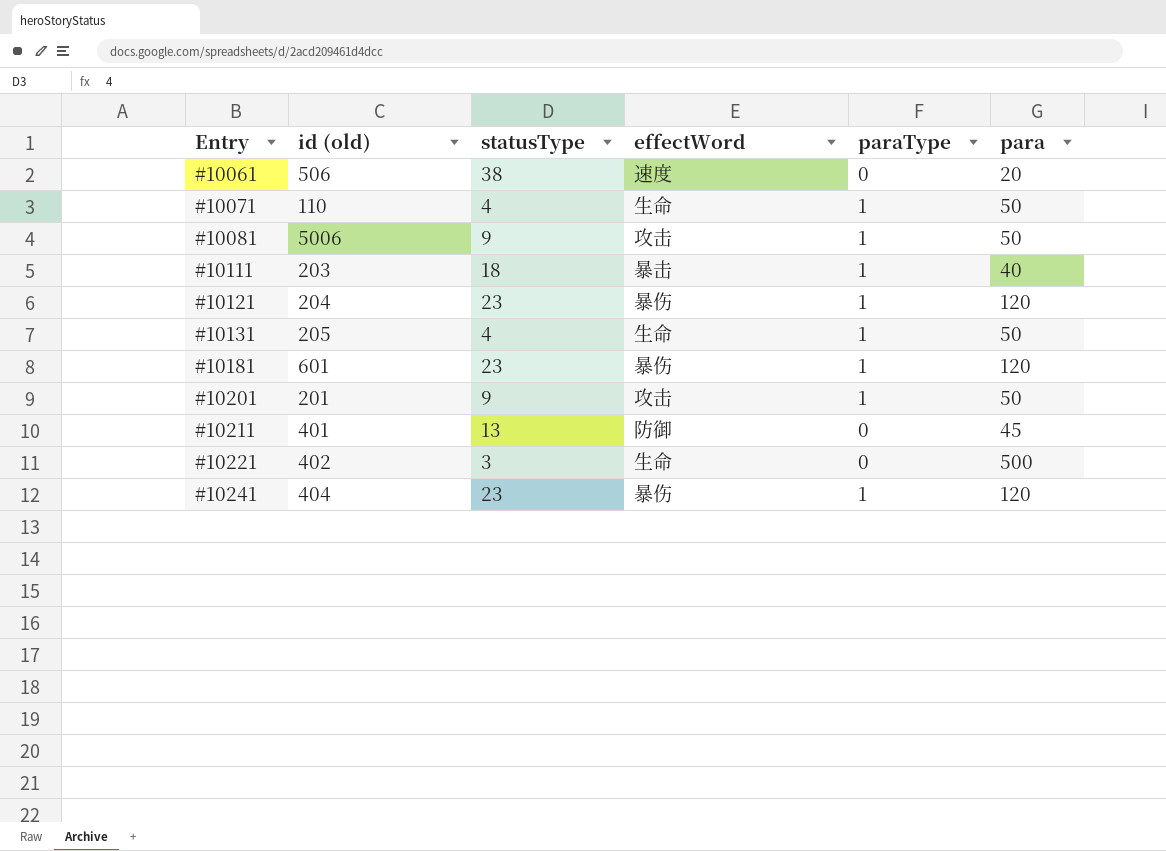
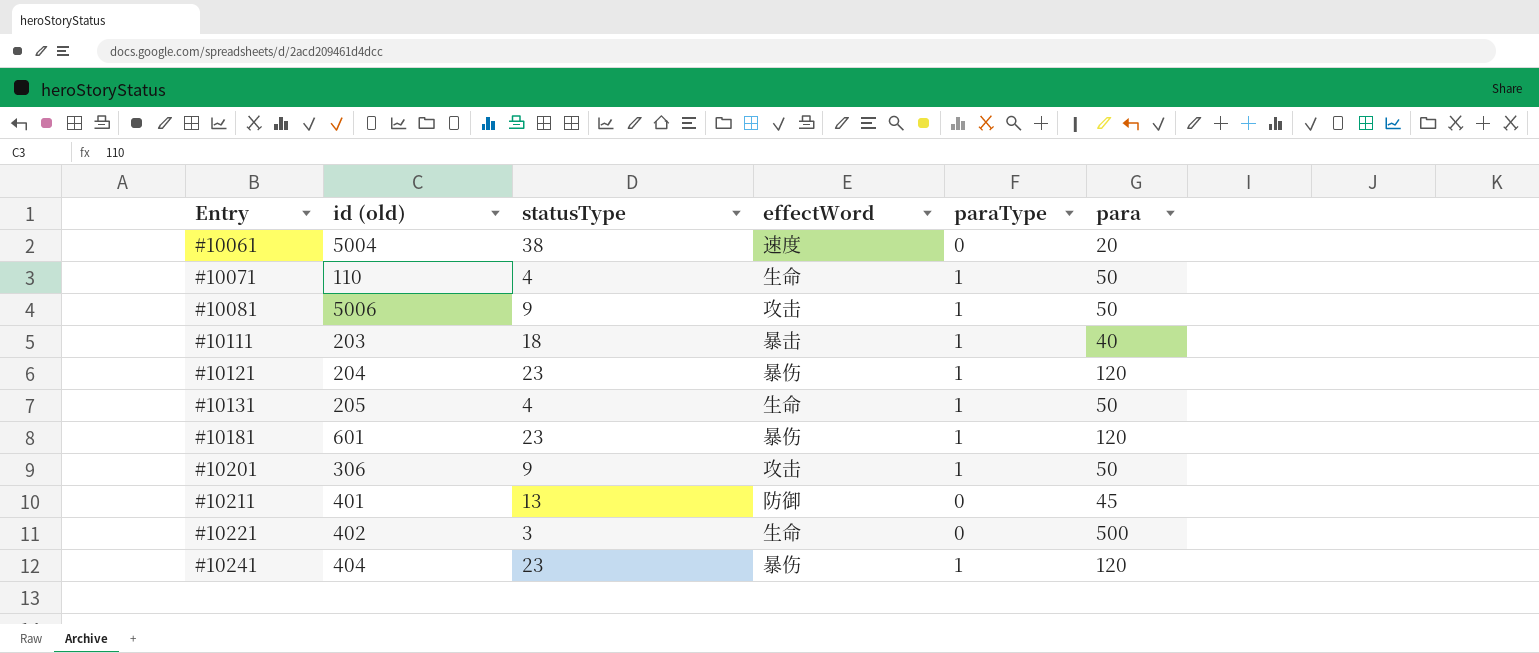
#10061 | id (old): 506 -> 5004
#10201 | id (old): 201 -> 306

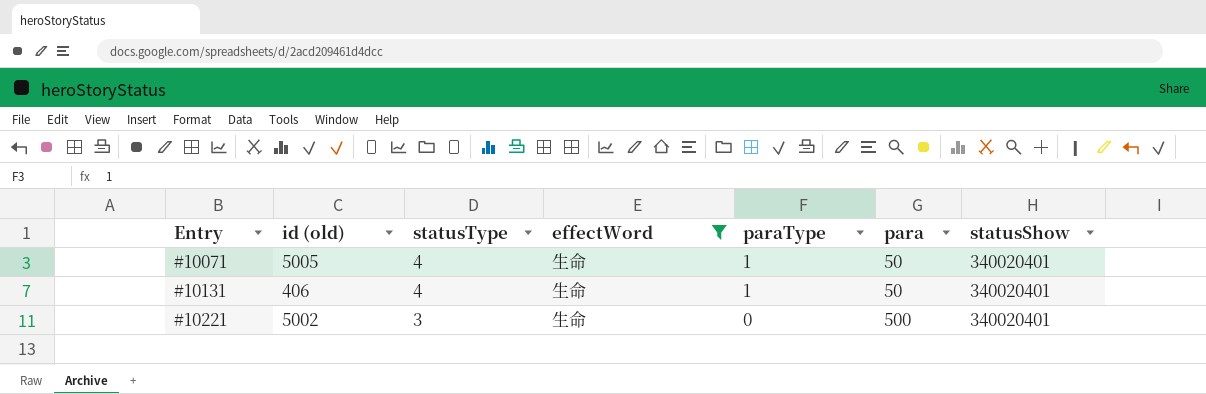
filter: none -> effectWord = 生命
column statusShow | position: none -> 7
#10071 | id (old): 110 -> 5005
#10131 | id (old): 205 -> 406
#10221 | id (old): 402 -> 5002

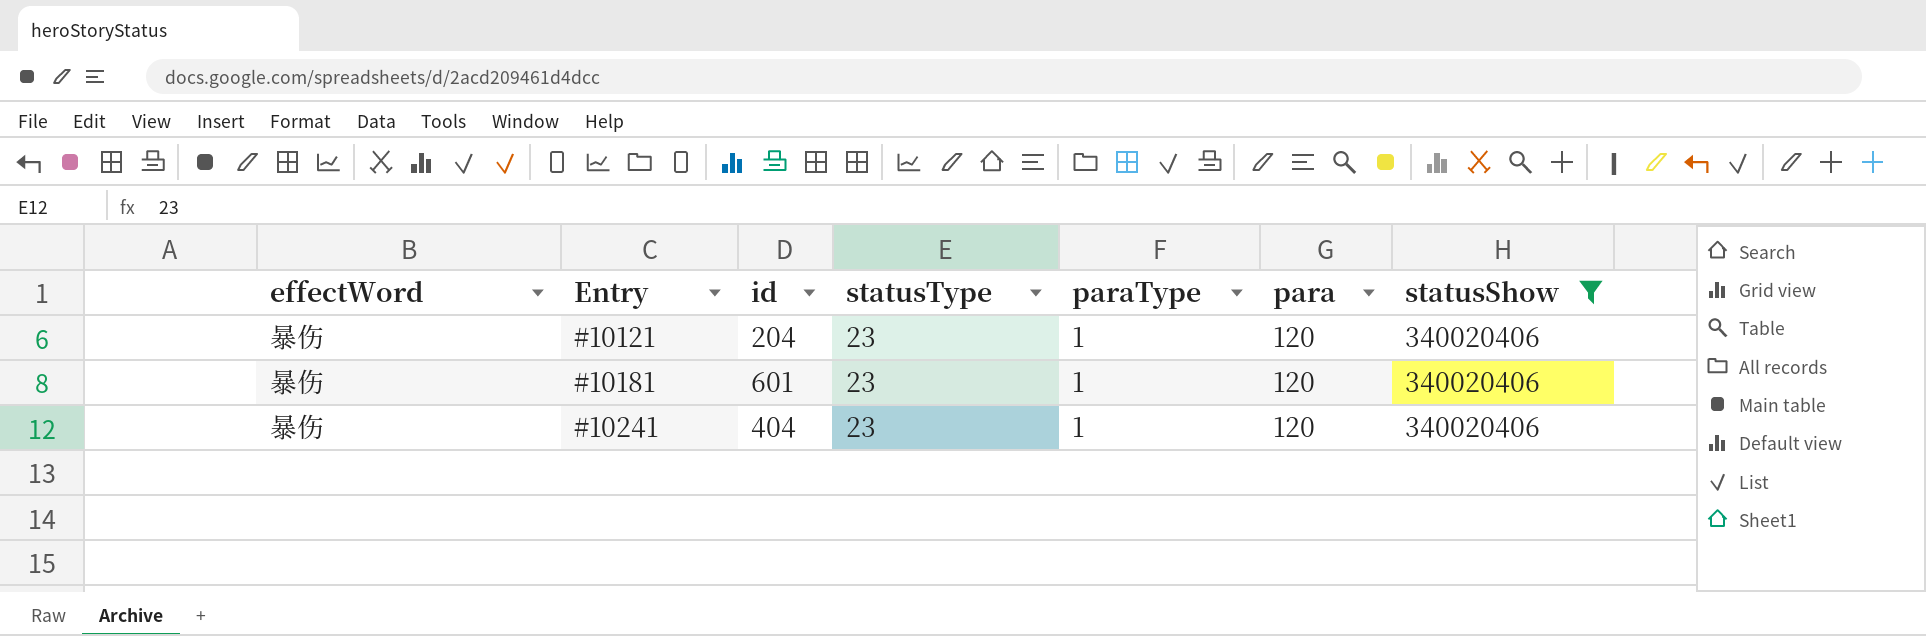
filter: effectWord = 生命 -> statusShow = 340020406
column effectWord | position: 4 -> 1
column name: id (old) -> id

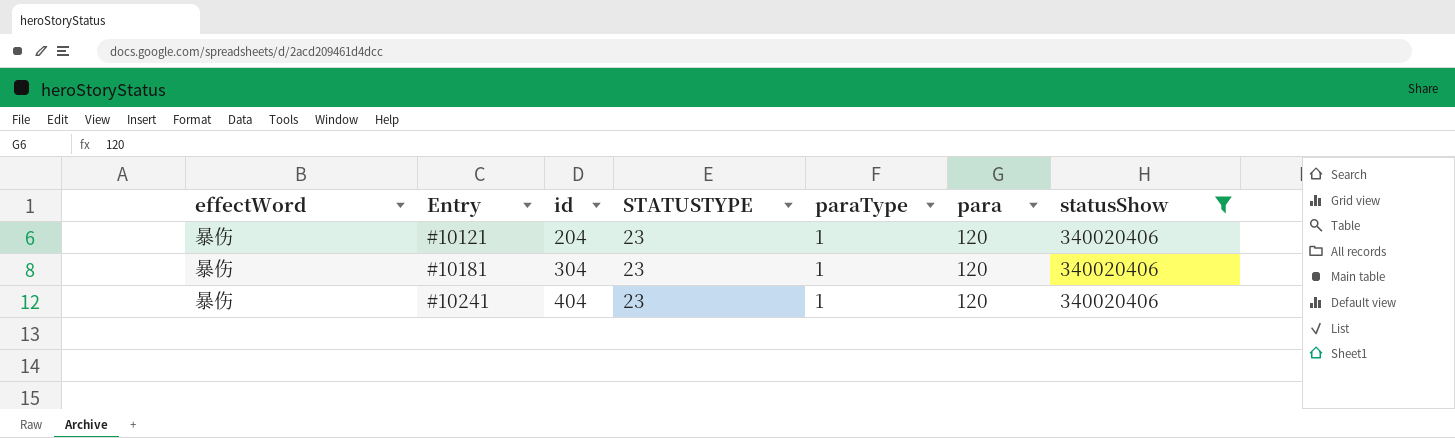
column name: statusType -> STATUSTYPE
#10181 | id: 601 -> 304

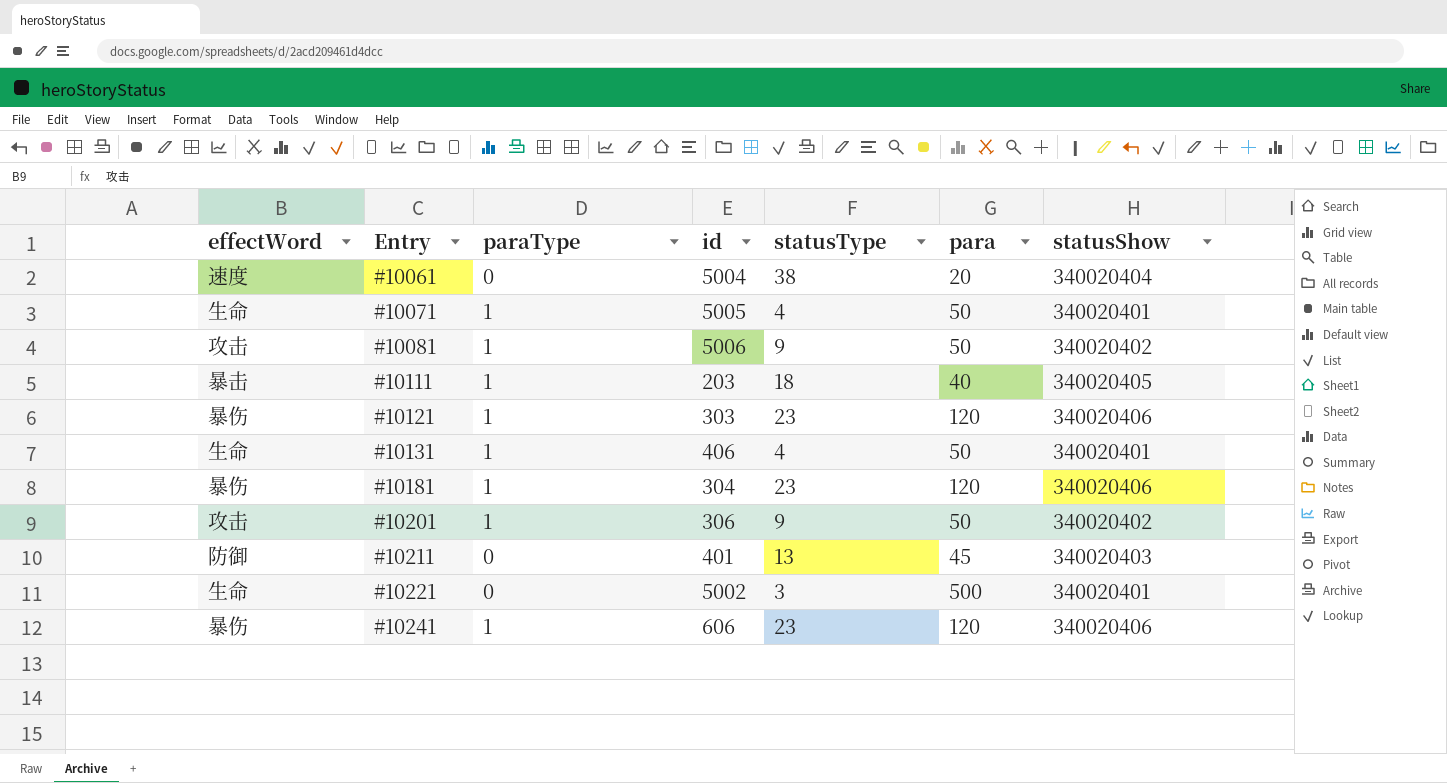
filter: statusShow = 340020406 -> none
column paraType | position: 5 -> 3
column name: STATUSTYPE -> statusType
#10121 | id: 204 -> 303
#10241 | id: 404 -> 606

